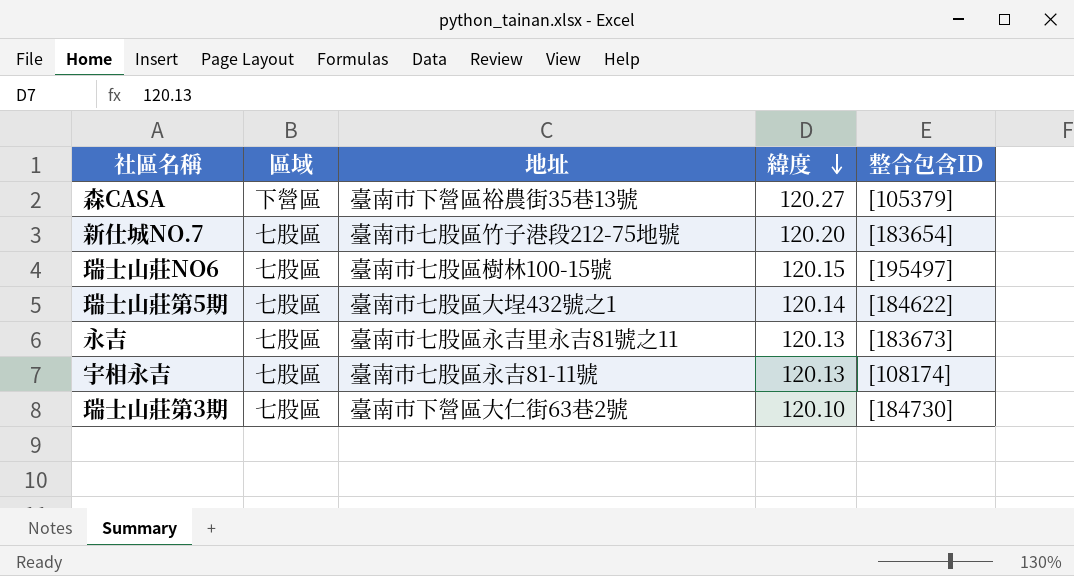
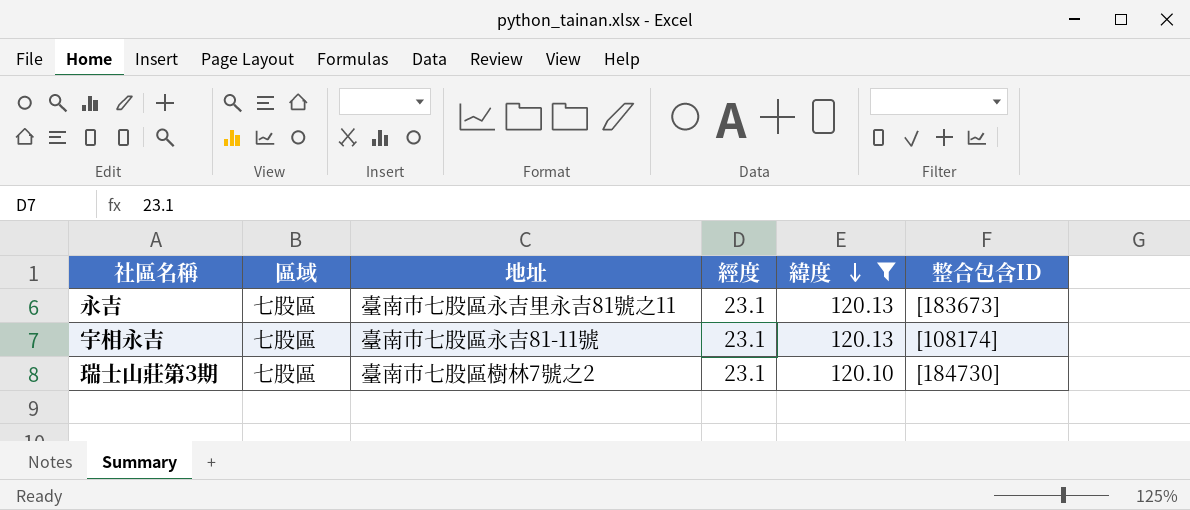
filter: none -> 緯度 <= 120.13
column 經度 | position: none -> 4
瑞士山莊第3期 | 地址: 臺南市下營區大仁街63巷2號 -> 臺南市七股區樹林7號之2

